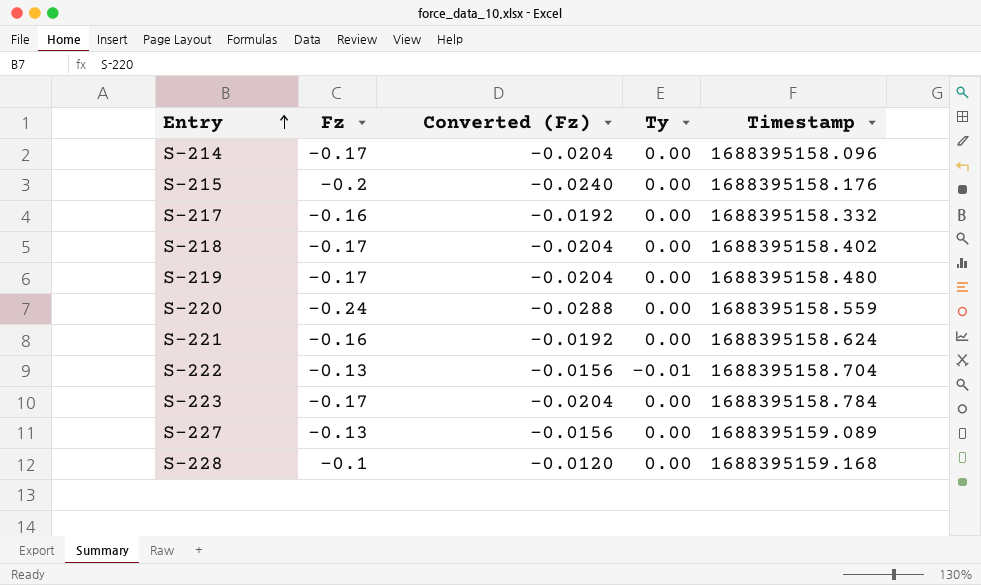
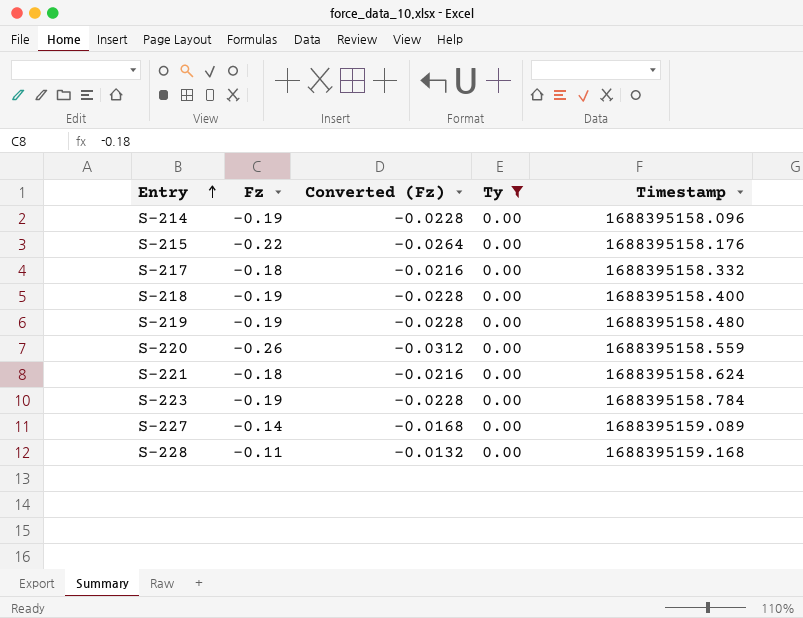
filter: none -> Ty = 0.00
S-214 | Fz: -0.17 -> -0.19
S-214 | Converted (Fz): -0.0204 -> -0.0228
S-215 | Fz: -0.2 -> -0.22
S-215 | Converted (Fz): -0.0240 -> -0.0264
S-217 | Fz: -0.16 -> -0.18
S-217 | Converted (Fz): -0.0192 -> -0.0216
S-218 | Fz: -0.17 -> -0.19
S-218 | Converted (Fz): -0.0204 -> -0.0228
S-218 | Timestamp: 1688395158.402 -> 1688395158.400
S-219 | Fz: -0.17 -> -0.19
S-219 | Converted (Fz): -0.0204 -> -0.0228
S-220 | Fz: -0.24 -> -0.26
S-220 | Converted (Fz): -0.0288 -> -0.0312
S-221 | Fz: -0.16 -> -0.18
S-221 | Converted (Fz): -0.0192 -> -0.0216
S-223 | Fz: -0.17 -> -0.19
S-223 | Converted (Fz): -0.0204 -> -0.0228
S-227 | Fz: -0.13 -> -0.14
S-227 | Converted (Fz): -0.0156 -> -0.0168
S-228 | Fz: -0.1 -> -0.11
S-228 | Converted (Fz): -0.0120 -> -0.0132

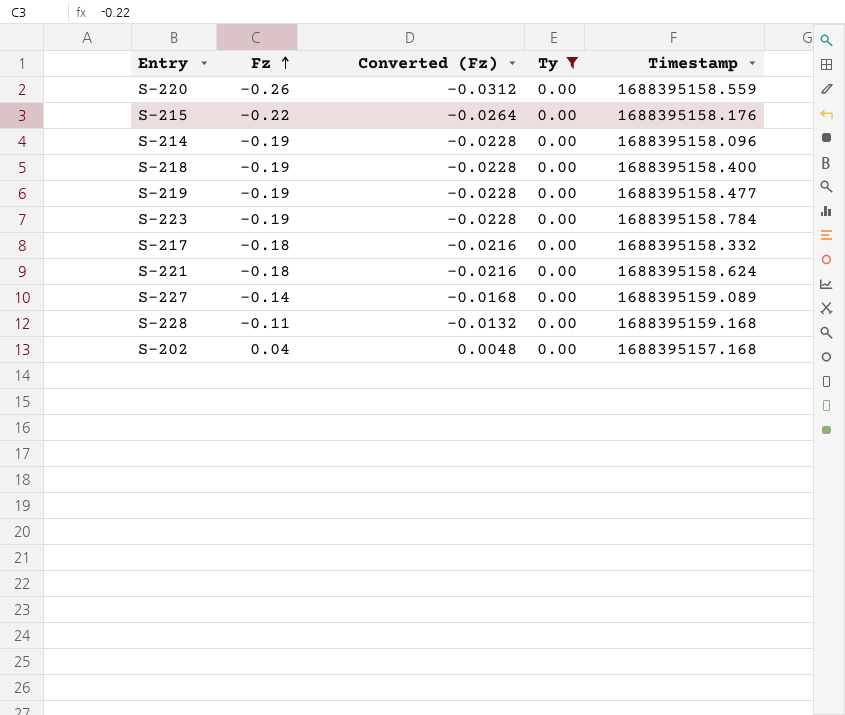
row order: Entry ascending -> Fz ascending
S-219 | Timestamp: 1688395158.480 -> 1688395158.477
row S-202: none -> 0.04 | 0.0048 | 0.00 | 1688395157.168

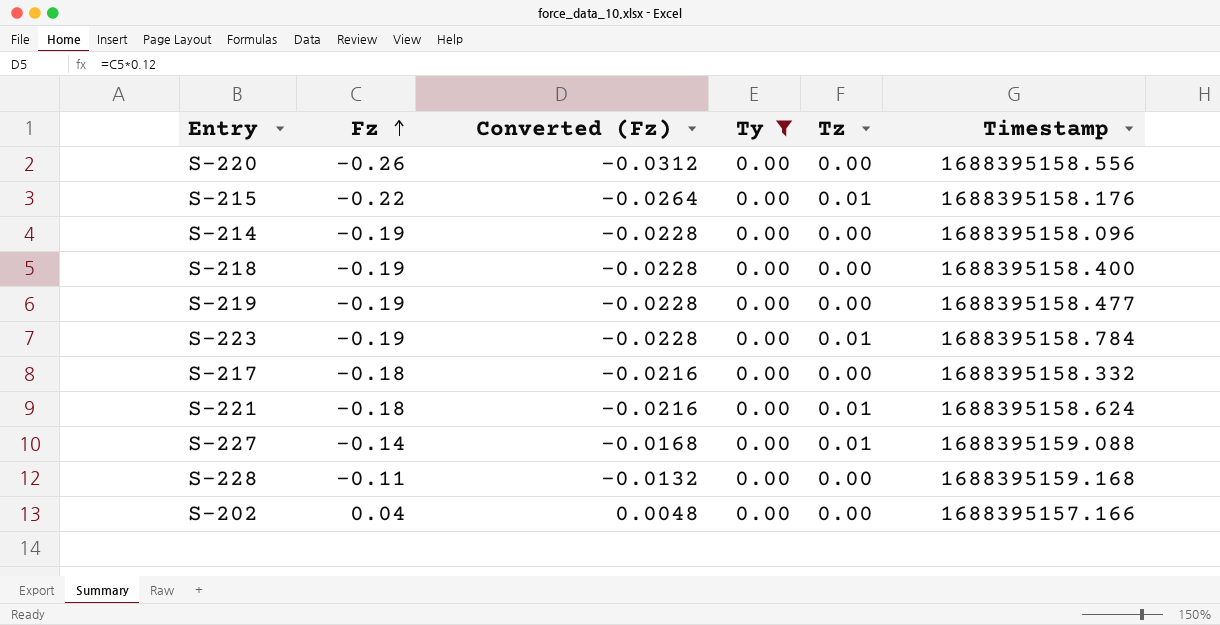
column Tz | position: none -> 5
S-220 | Timestamp: 1688395158.559 -> 1688395158.556
S-227 | Timestamp: 1688395159.089 -> 1688395159.088
S-202 | Timestamp: 1688395157.168 -> 1688395157.166

